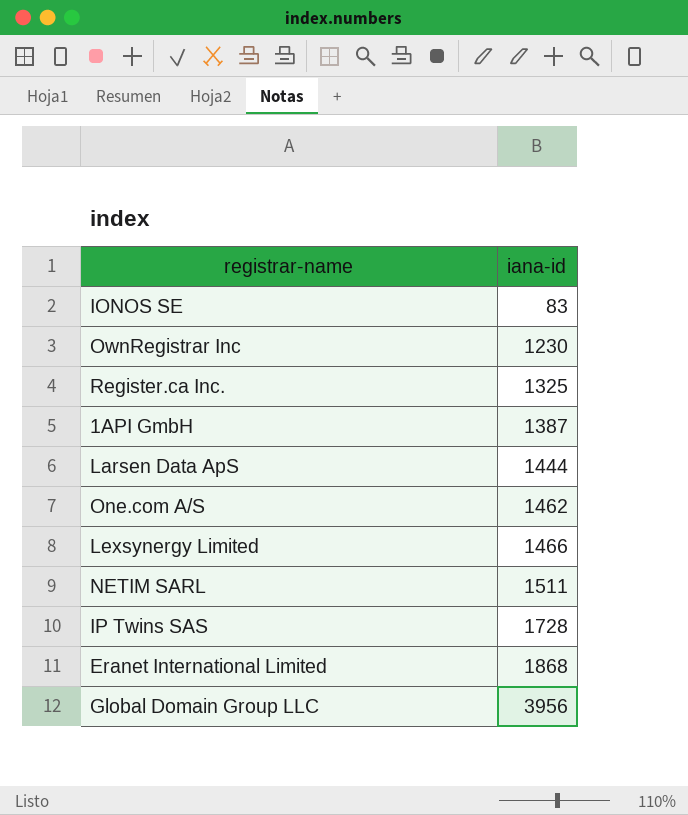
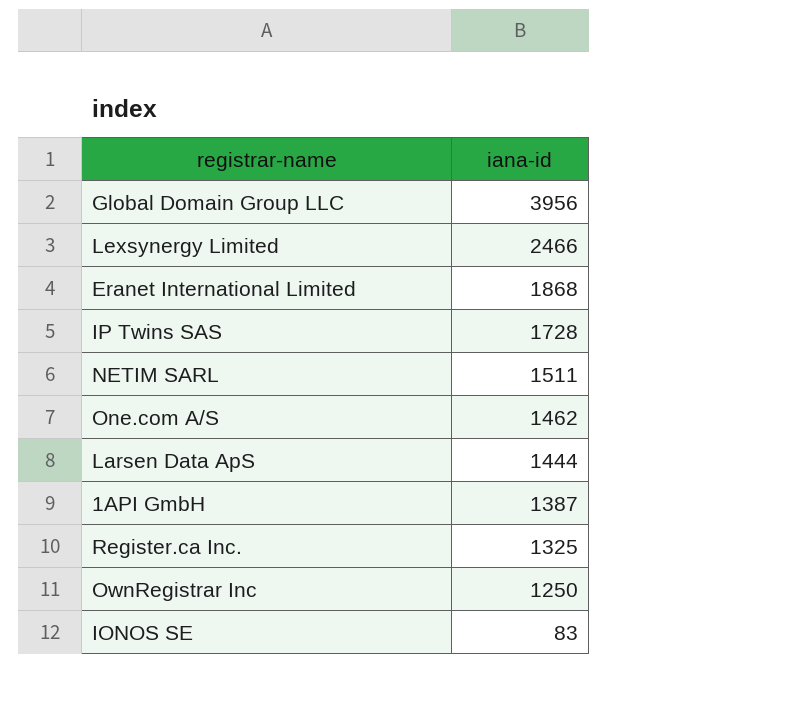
row order: iana-id ascending -> iana-id descending
Lexsynergy Limited | iana-id: 1466 -> 2466
OwnRegistrar Inc | iana-id: 1230 -> 1250

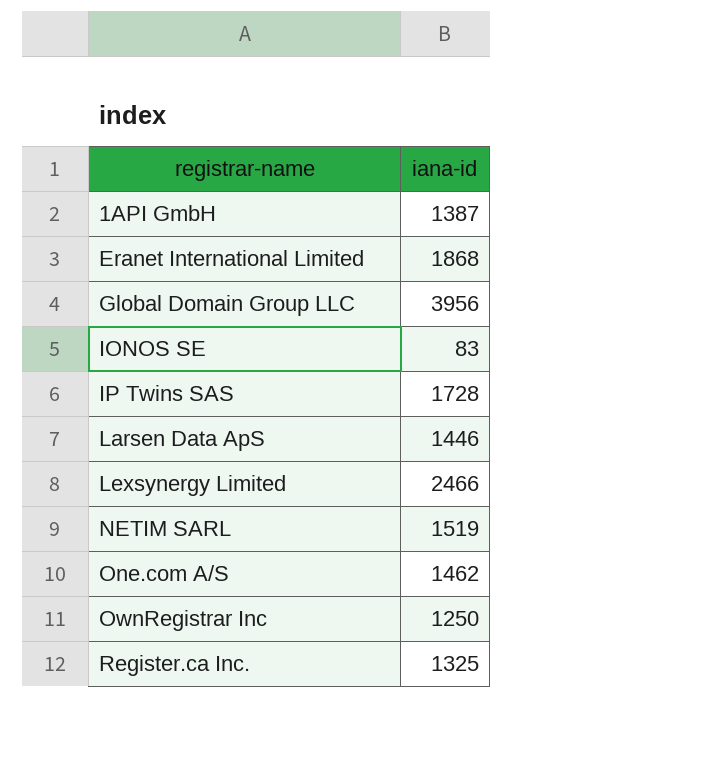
row order: iana-id descending -> registrar-name ascending
Larsen Data ApS | iana-id: 1444 -> 1446
NETIM SARL | iana-id: 1511 -> 1519

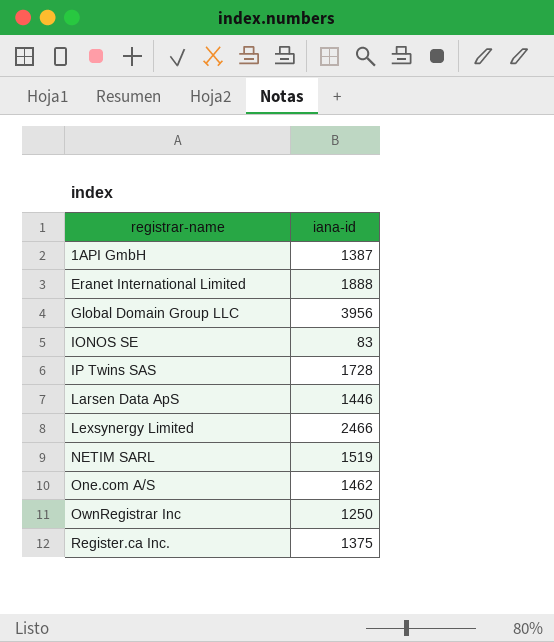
Eranet International Limited | iana-id: 1868 -> 1888
Register.ca Inc. | iana-id: 1325 -> 1375

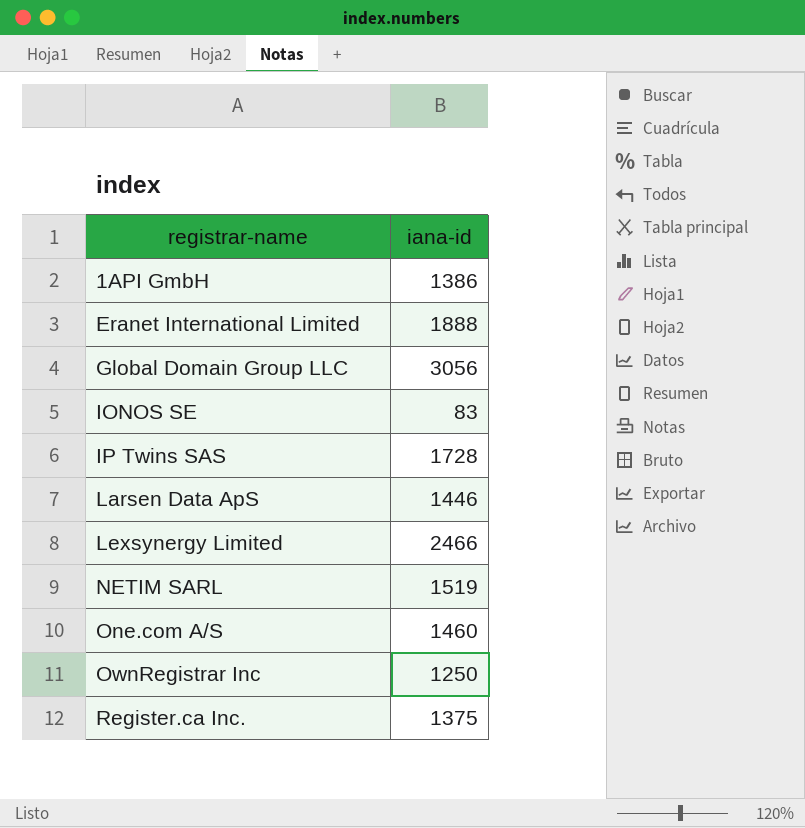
1API GmbH | iana-id: 1387 -> 1386
Global Domain Group LLC | iana-id: 3956 -> 3056
One.com A/S | iana-id: 1462 -> 1460

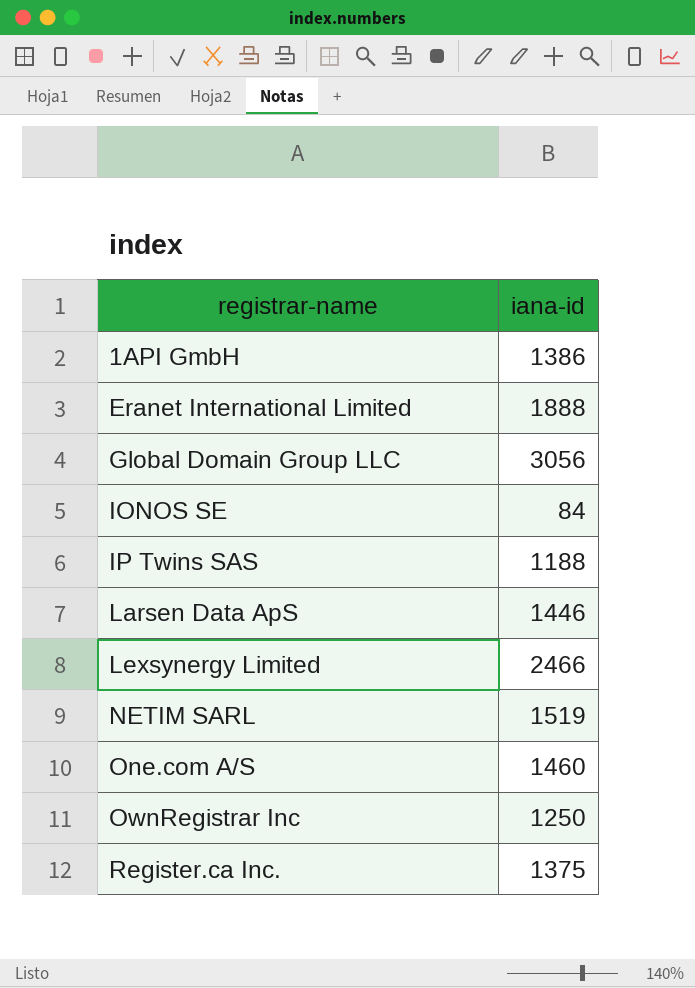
IONOS SE | iana-id: 83 -> 84
IP Twins SAS | iana-id: 1728 -> 1188

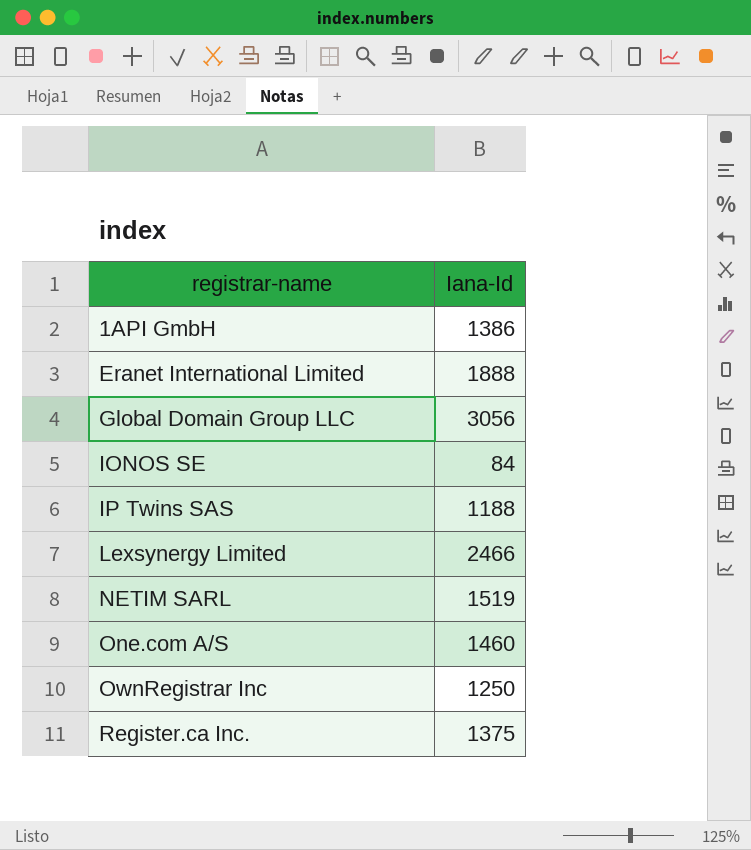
column name: iana-id -> Iana-Id
row Larsen Data ApS: 1446 -> none

